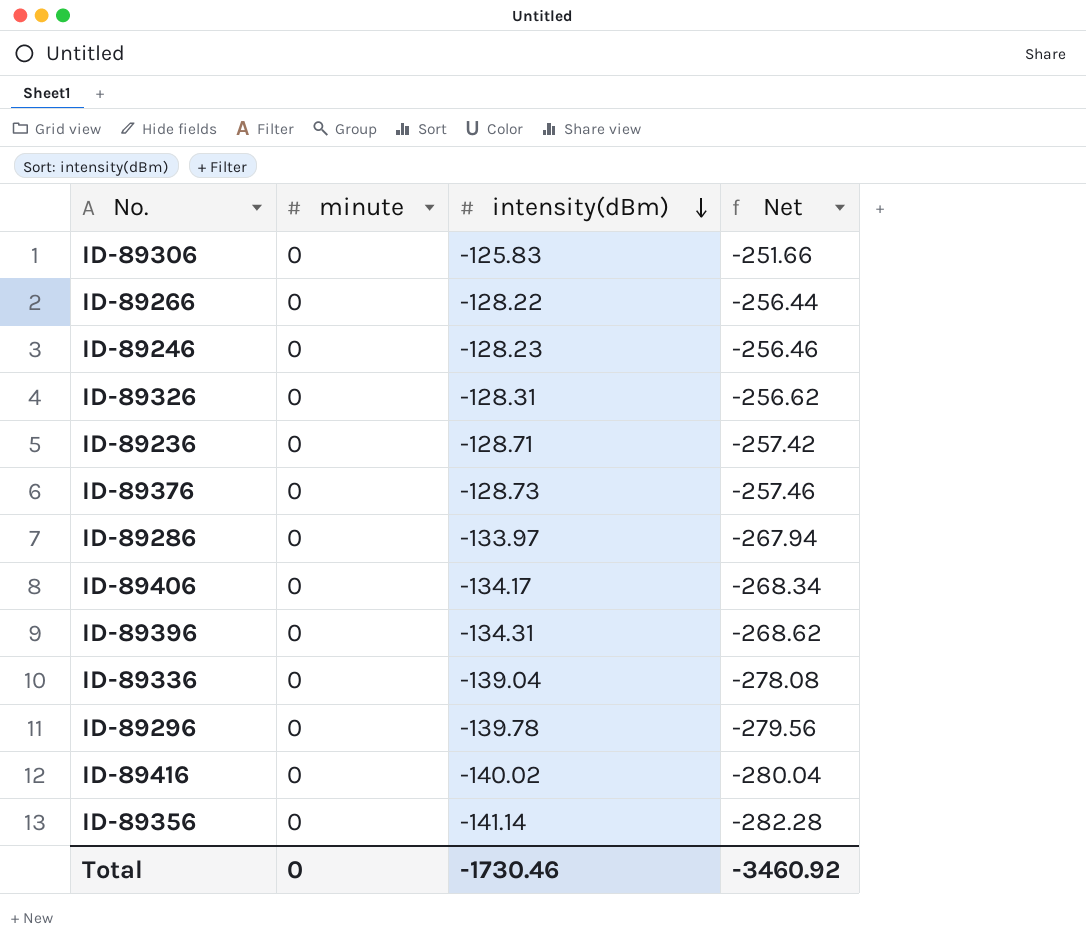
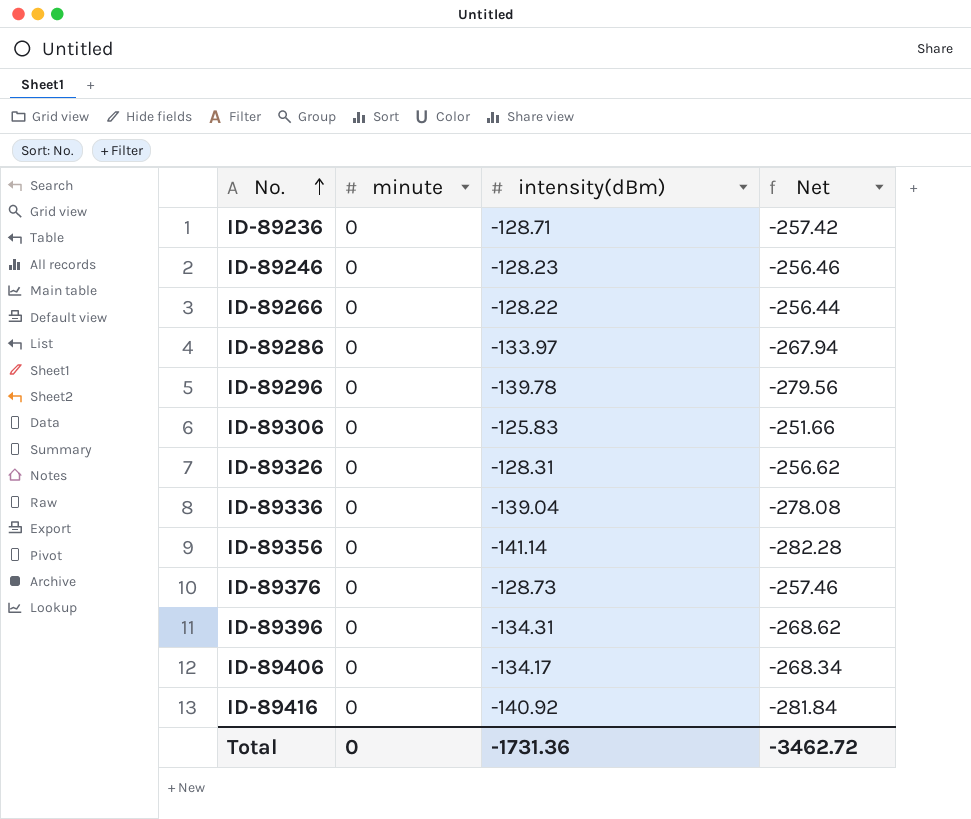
row order: intensity(dBm) descending -> No. ascending
ID-89416 | intensity(dBm): -140.02 -> -140.92
ID-89416 | Net: -280.04 -> -281.84
Total | intensity(dBm): -1730.46 -> -1731.36
Total | Net: -3460.92 -> -3462.72

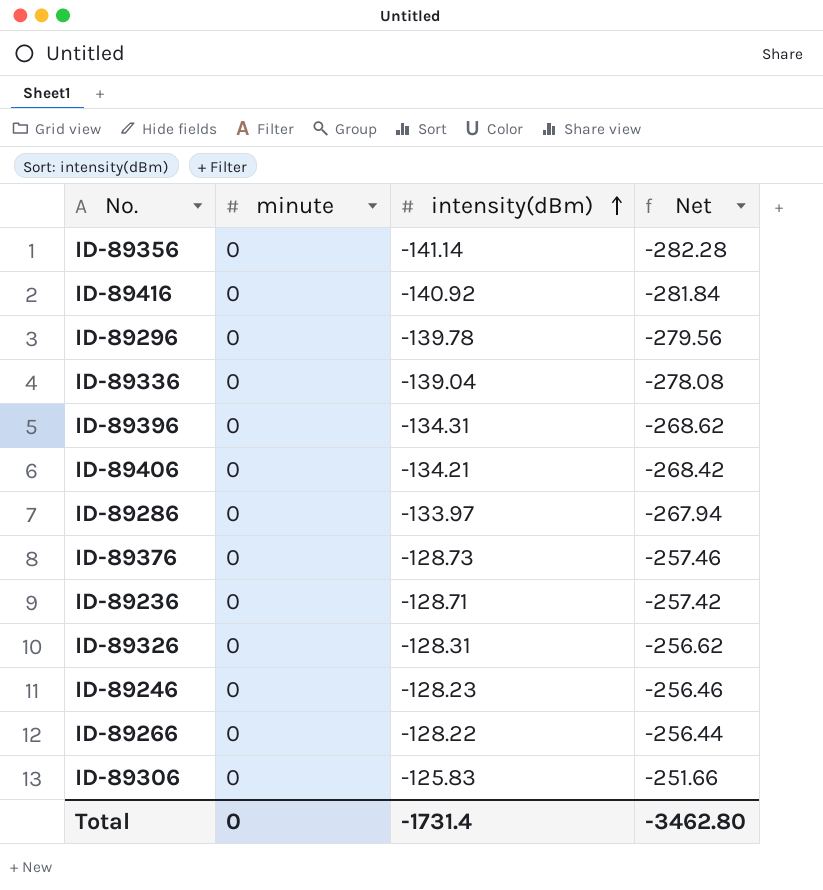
row order: No. ascending -> intensity(dBm) ascending
ID-89406 | intensity(dBm): -134.17 -> -134.21
ID-89406 | Net: -268.34 -> -268.42
Total | intensity(dBm): -1731.36 -> -1731.4
Total | Net: -3462.72 -> -3462.80

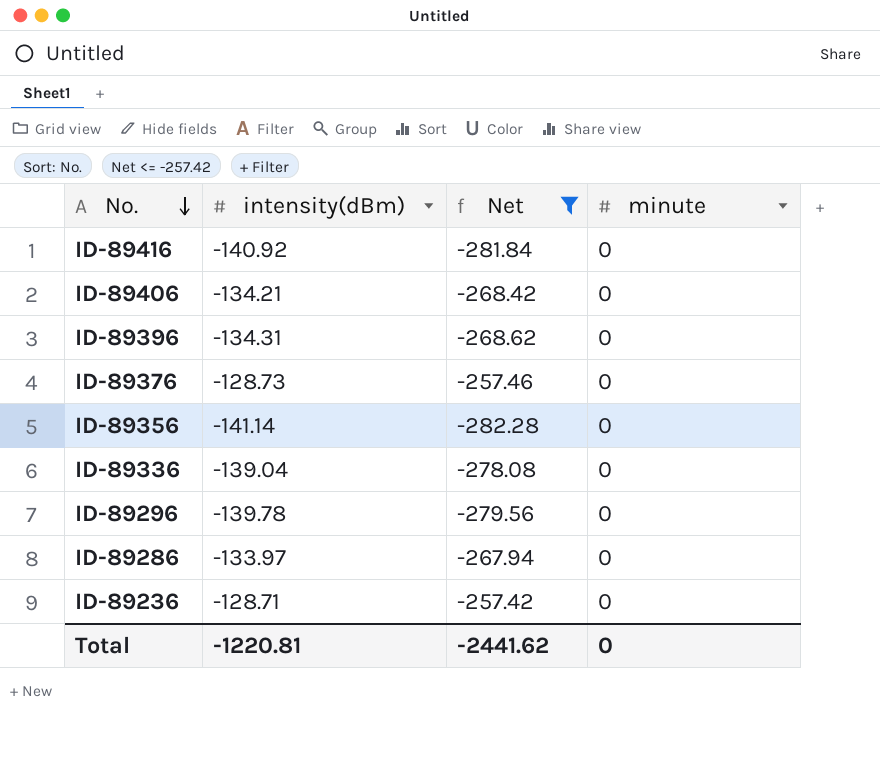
filter: none -> Net <= -257.42
row order: intensity(dBm) ascending -> No. descending
column minute | position: 2 -> 4
Total | intensity(dBm): -1731.4 -> -1220.81
Total | Net: -3462.80 -> -2441.62

